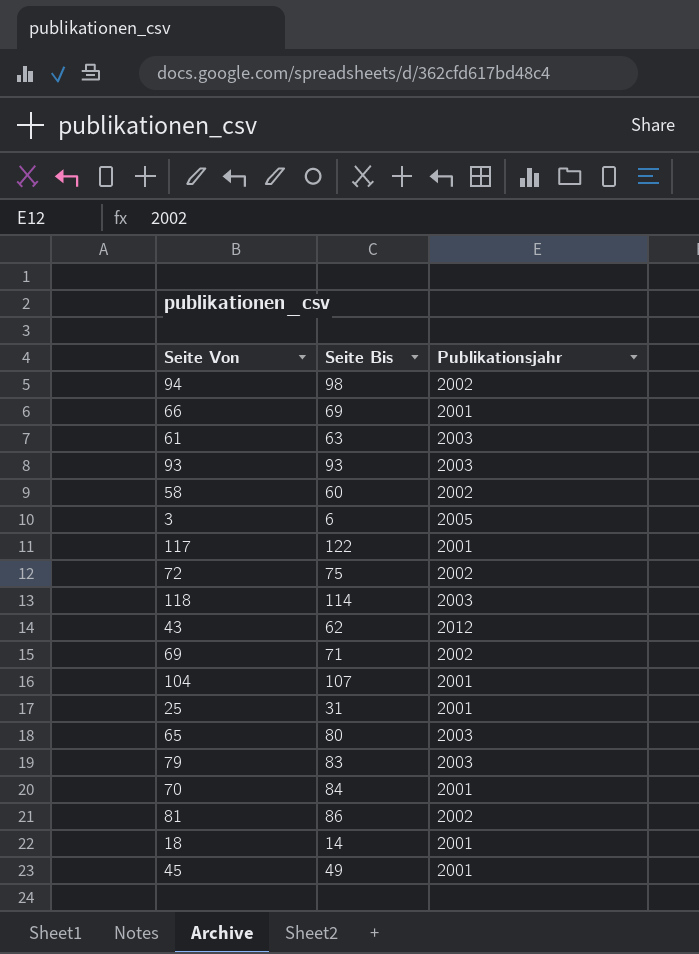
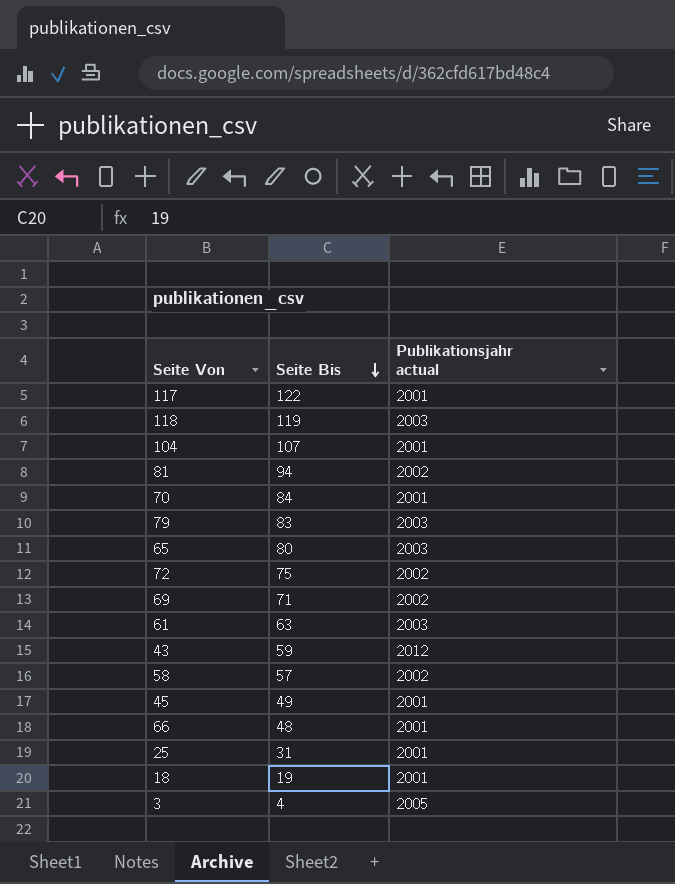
row order: none -> Seite Bis descending
column name: Publikationsjahr -> Publikationsjahr actual
row 94: 98 | 2002 -> none
row 93: 93 | 2003 -> none
118 | Seite Bis: 114 -> 119
81 | Seite Bis: 86 -> 94
43 | Seite Bis: 62 -> 59
58 | Seite Bis: 60 -> 57
66 | Seite Bis: 69 -> 48
18 | Seite Bis: 14 -> 19
3 | Seite Bis: 6 -> 4

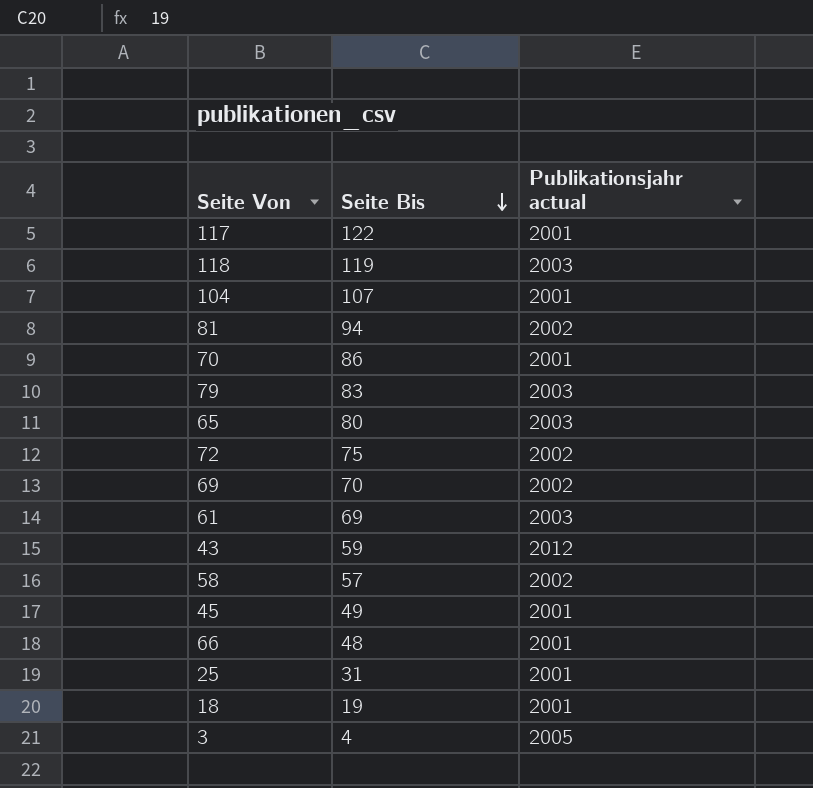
70 | Seite Bis: 84 -> 86
69 | Seite Bis: 71 -> 70
61 | Seite Bis: 63 -> 69

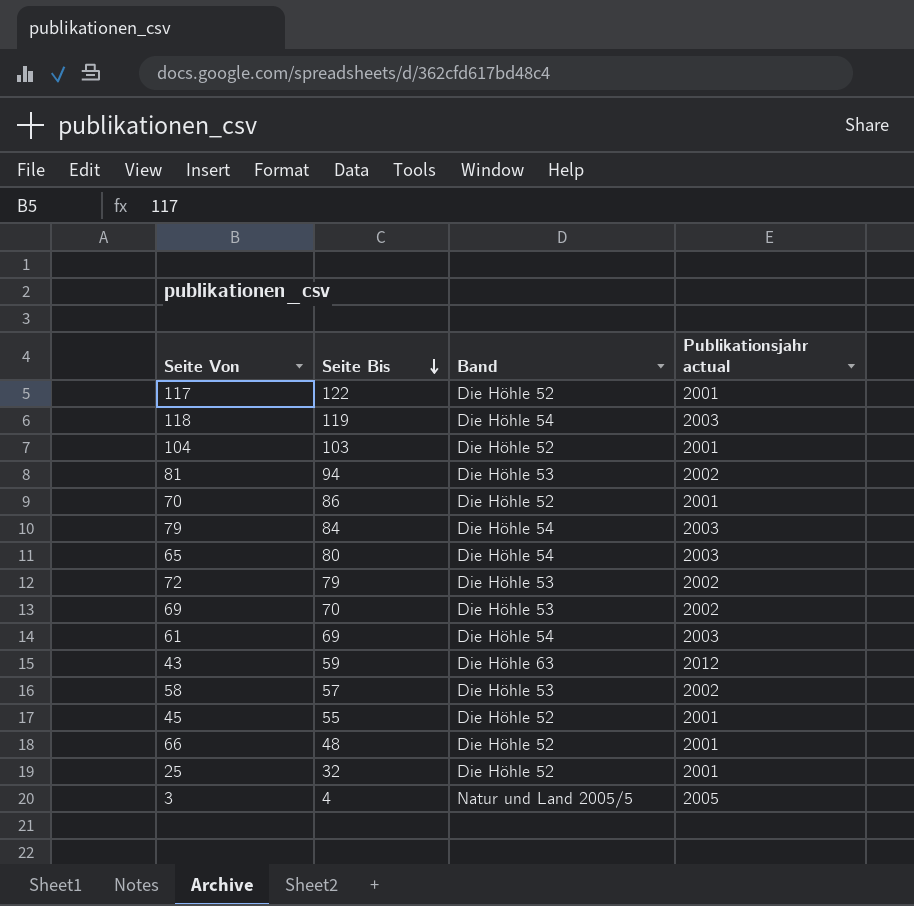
column Band | position: none -> 3
row 18: 19 | 2001 -> none
104 | Seite Bis: 107 -> 103
79 | Seite Bis: 83 -> 84
72 | Seite Bis: 75 -> 79
45 | Seite Bis: 49 -> 55
25 | Seite Bis: 31 -> 32

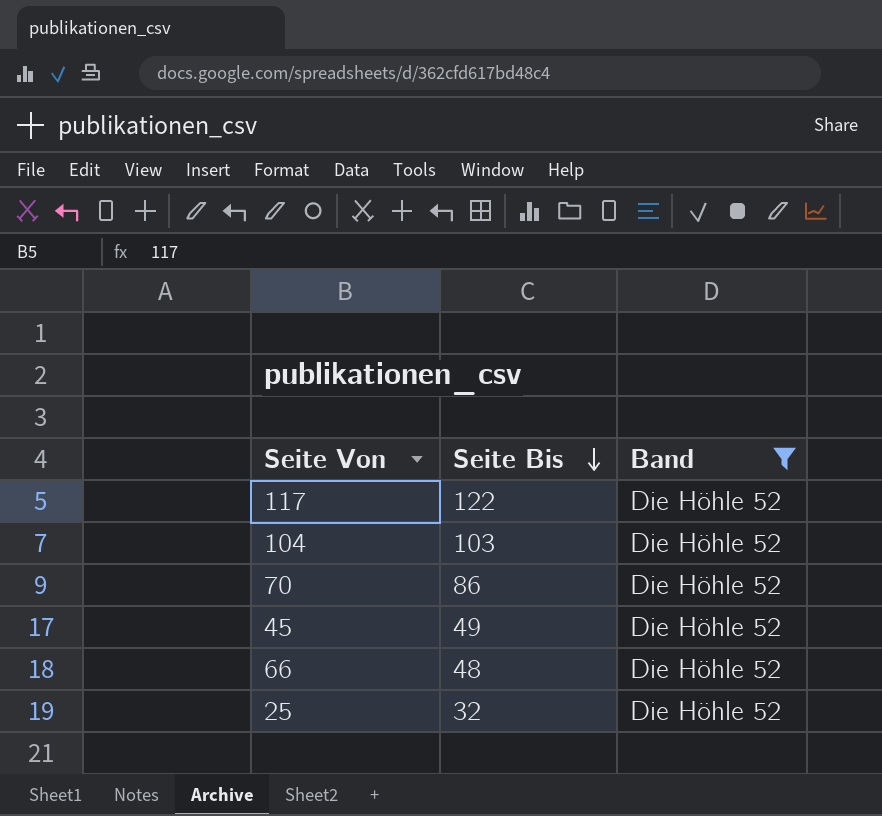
filter: none -> Band = Die Höhle 52
column Publikationsjahr actual | position: 4 -> none
45 | Seite Bis: 55 -> 49

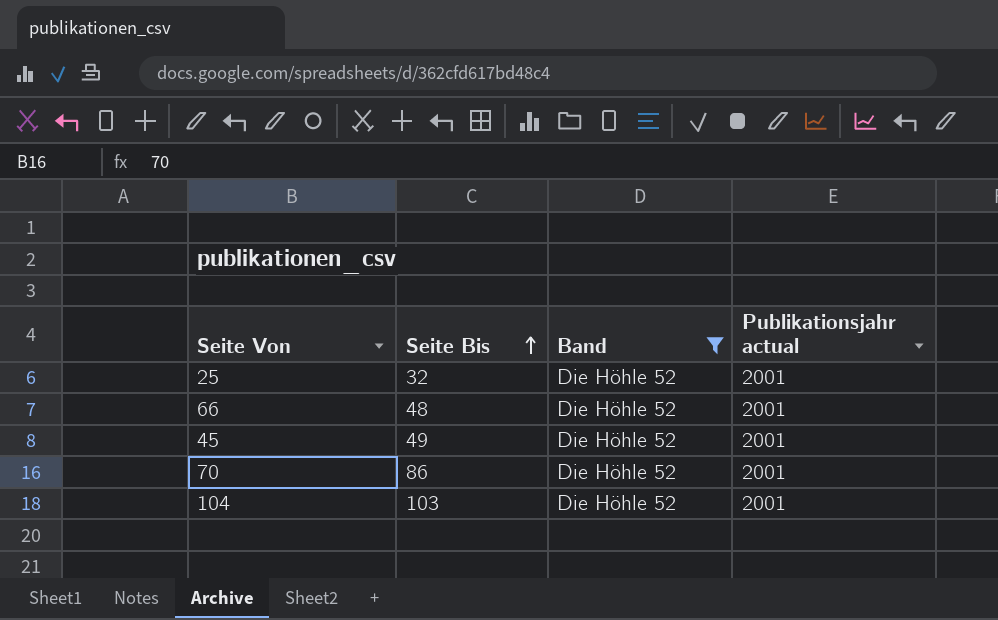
row order: Seite Bis descending -> Seite Bis ascending
column Publikationsjahr actual | position: none -> 4
row 117: 122 | Die Höhle 52 -> none

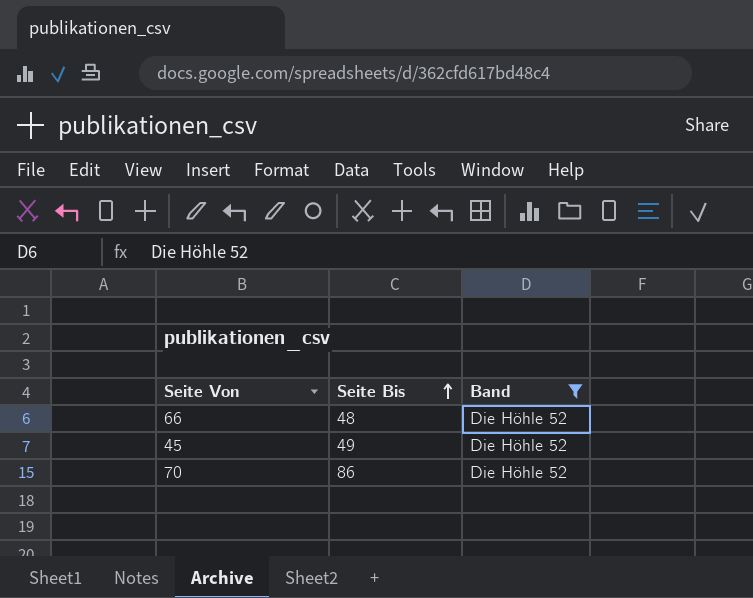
column Publikationsjahr actual | position: 4 -> none
row 25: 32 | Die Höhle 52 | 2001 -> none
row 104: 103 | Die Höhle 52 | 2001 -> none

